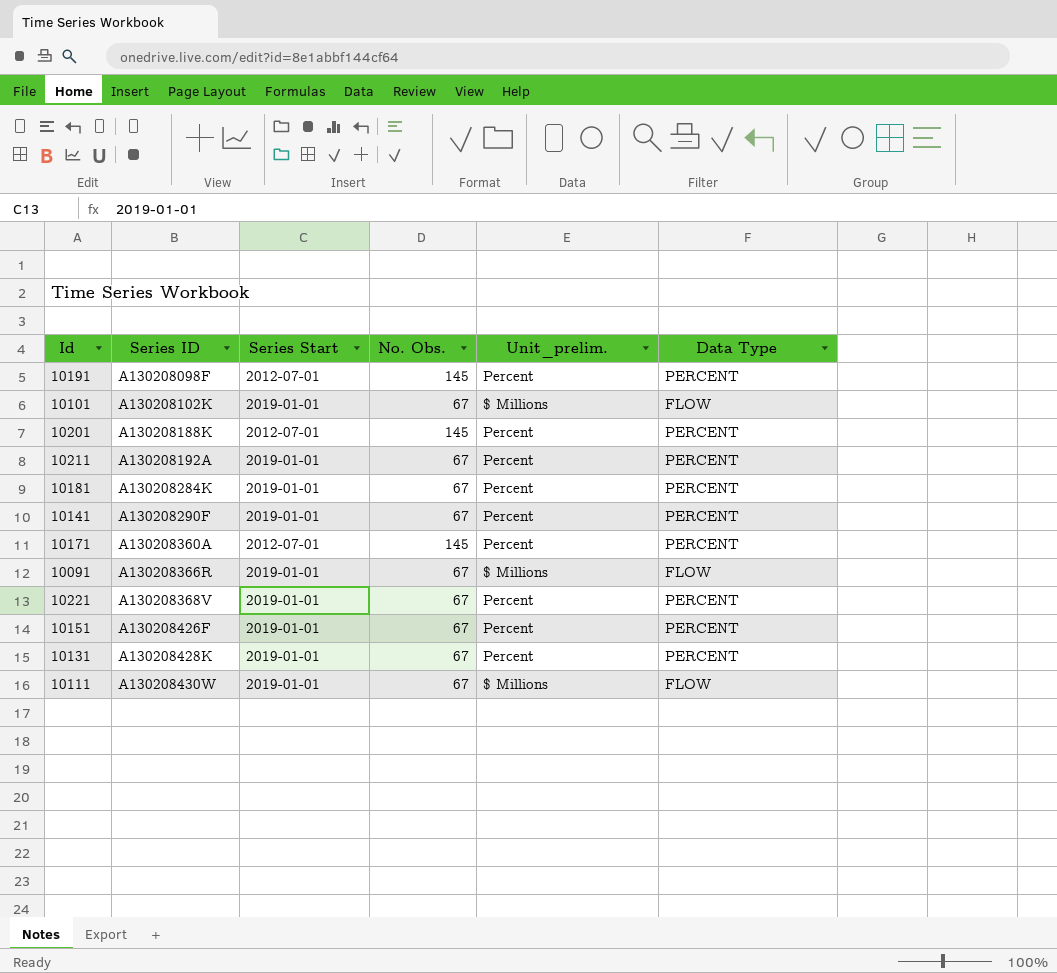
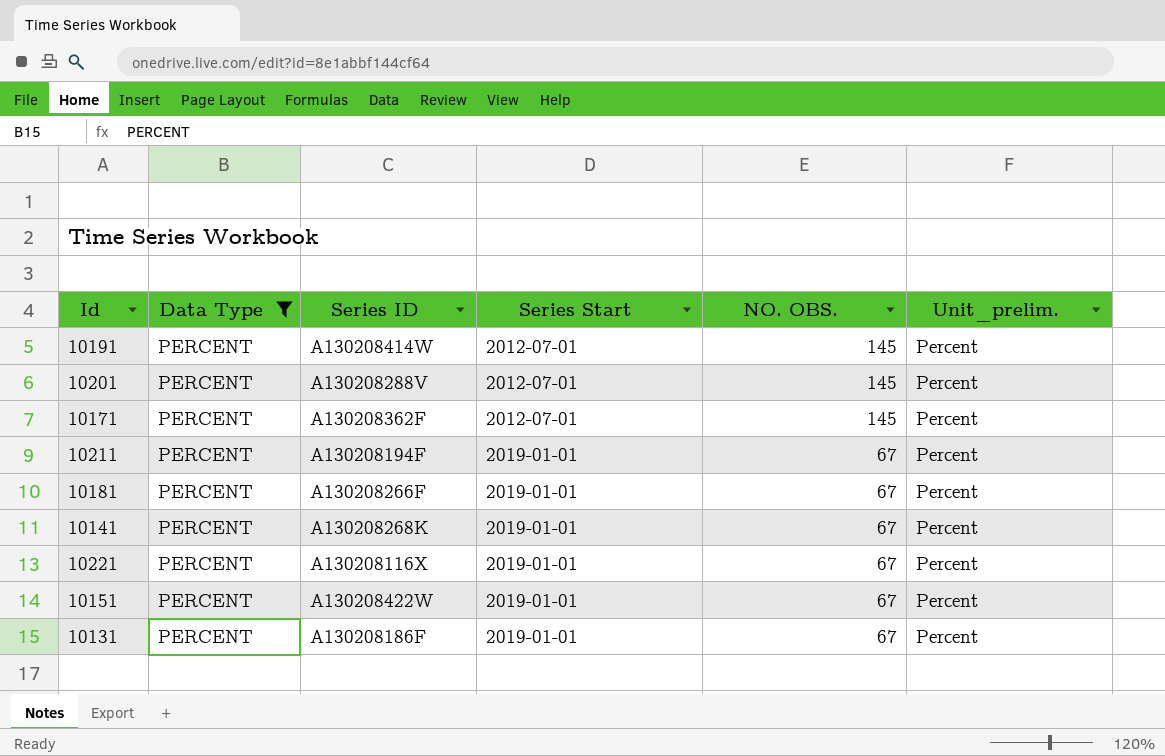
filter: none -> Data Type = PERCENT
row order: Series ID ascending -> Series Start ascending
column Data Type | position: 6 -> 2
column name: No. Obs. -> NO. OBS.
10191 | Series ID: A130208098F -> A130208414W
10201 | Series ID: A130208188K -> A130208288V
10171 | Series ID: A130208360A -> A130208362F
10211 | Series ID: A130208192A -> A130208194F
10181 | Series ID: A130208284K -> A130208266F
10141 | Series ID: A130208290F -> A130208268K
10221 | Series ID: A130208368V -> A130208116X
10151 | Series ID: A130208426F -> A130208422W
10131 | Series ID: A130208428K -> A130208186F

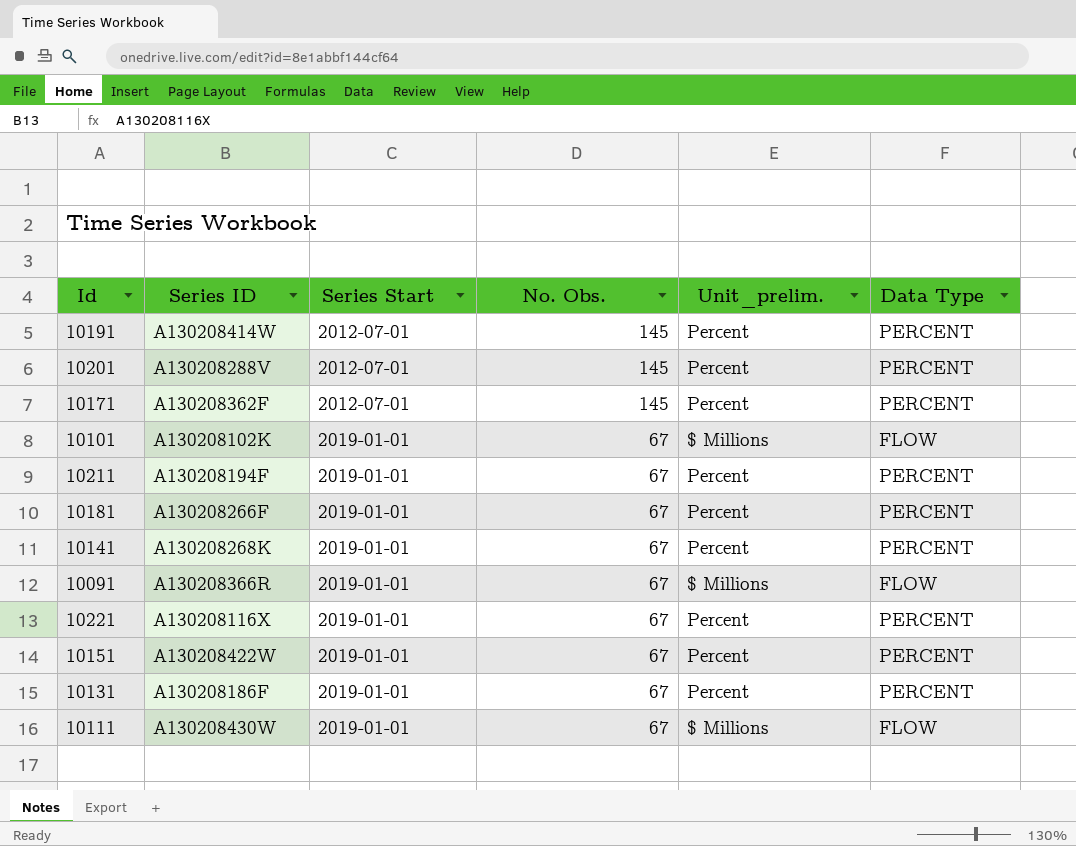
filter: Data Type = PERCENT -> none
column name: NO. OBS. -> No. Obs.
column Data Type | position: 2 -> 6

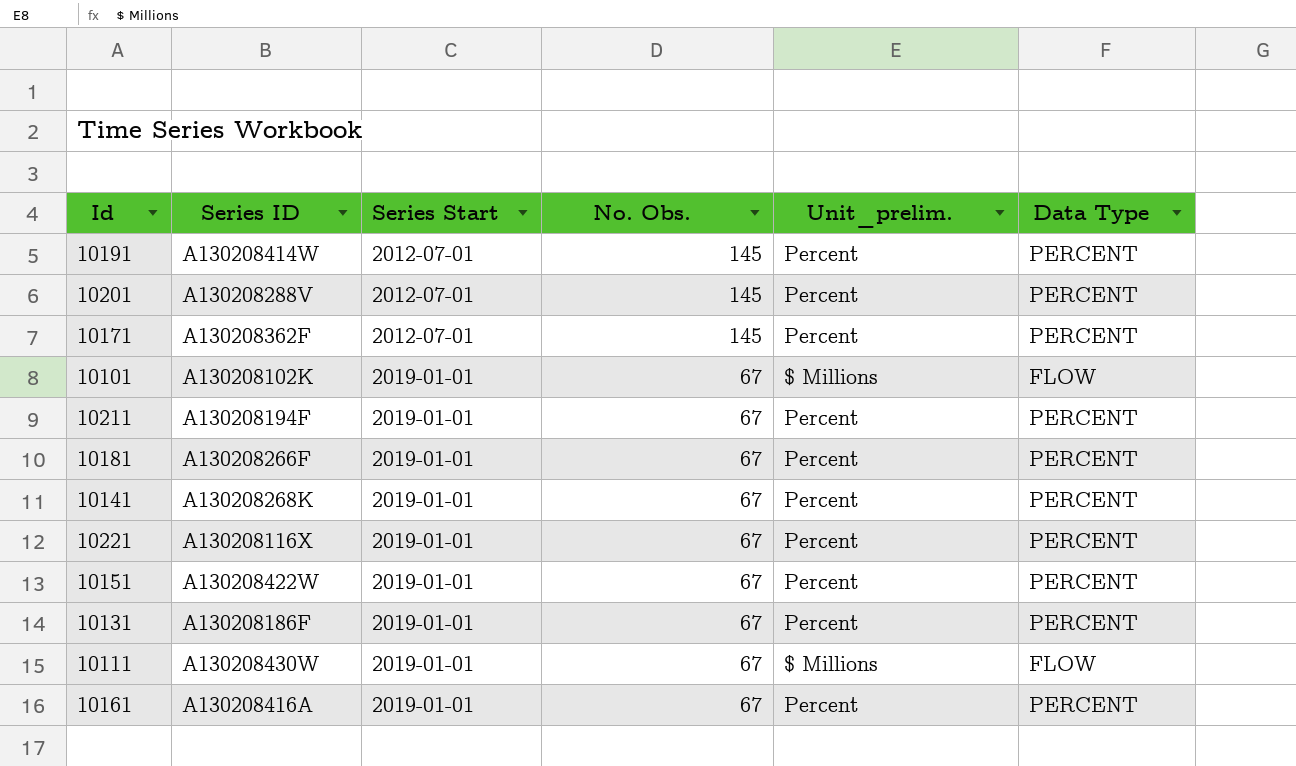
row 10091: A130208366R | 2019-01-01 | 67 | $ Millions | FLOW -> none
row 10161: none -> A130208416A | 2019-01-01 | 67 | Percent | PERCENT

